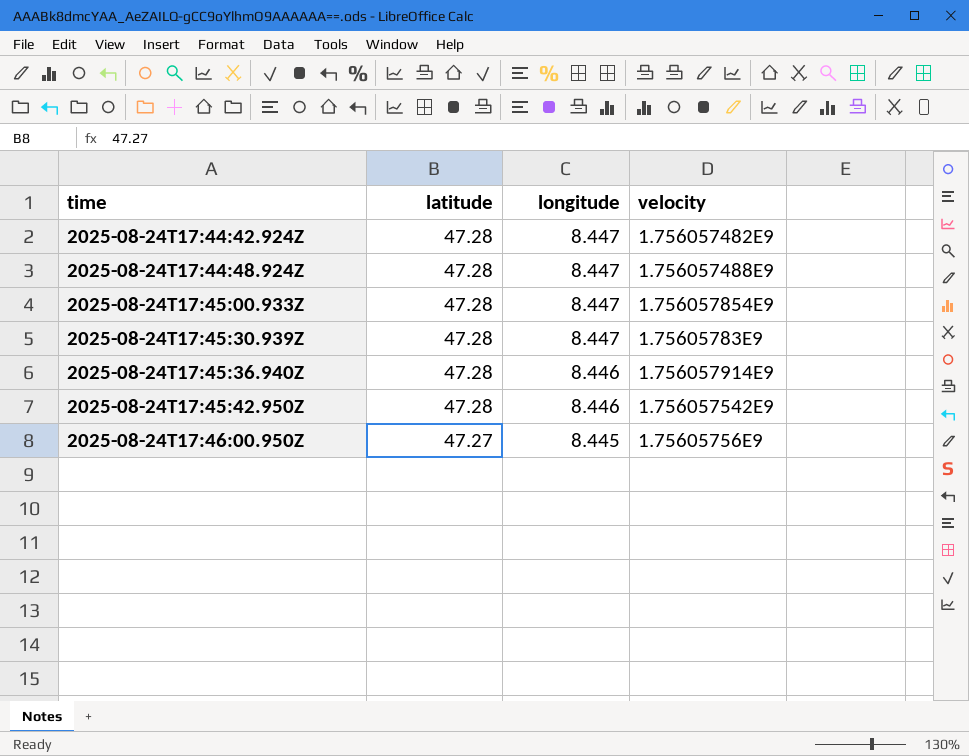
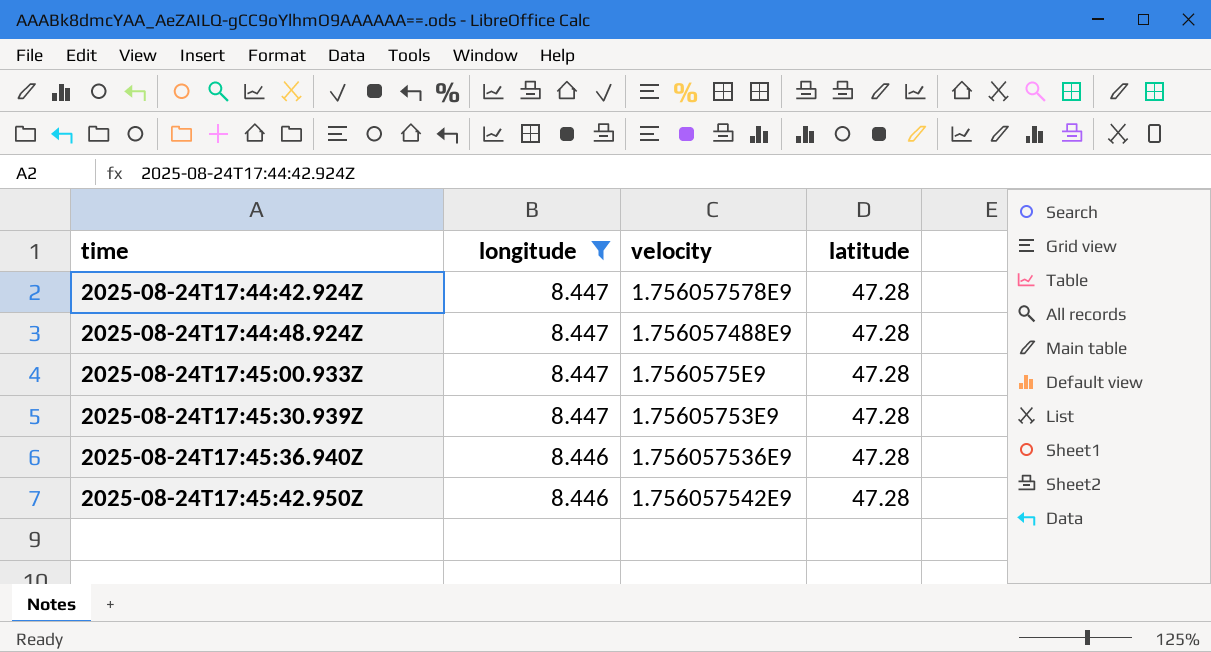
filter: none -> longitude != 8.445
column latitude | position: 2 -> 4
2025-08-24T17:44:42.924Z | velocity: 1.756057482E9 -> 1.756057578E9
2025-08-24T17:45:00.933Z | velocity: 1.756057854E9 -> 1.7560575E9
2025-08-24T17:45:30.939Z | velocity: 1.75605783E9 -> 1.75605753E9
2025-08-24T17:45:36.940Z | velocity: 1.756057914E9 -> 1.756057536E9

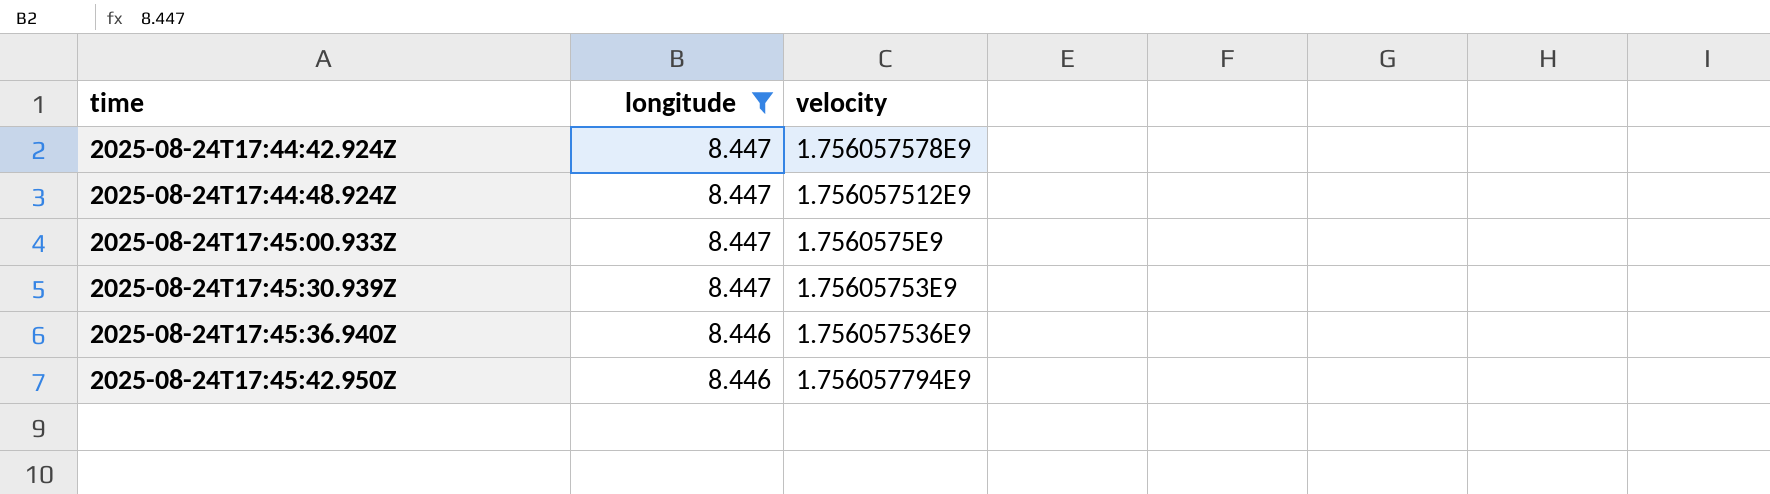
column latitude | position: 4 -> none
2025-08-24T17:44:48.924Z | velocity: 1.756057488E9 -> 1.756057512E9
2025-08-24T17:45:42.950Z | velocity: 1.756057542E9 -> 1.756057794E9

